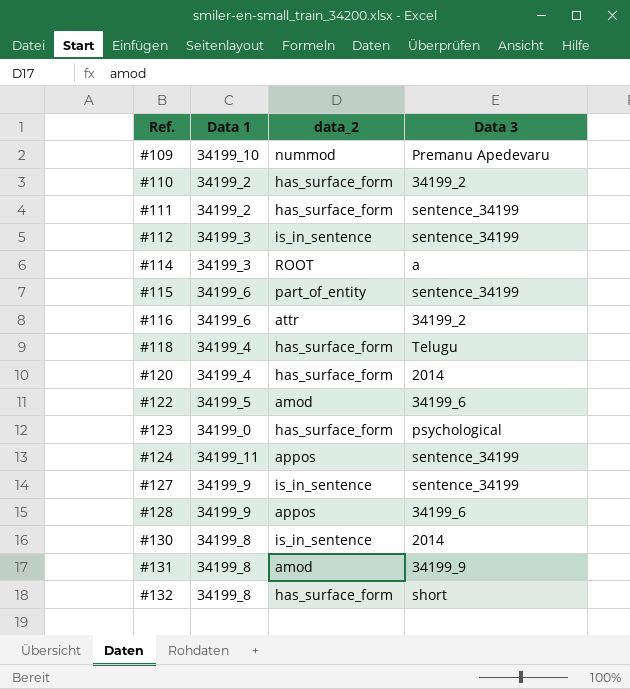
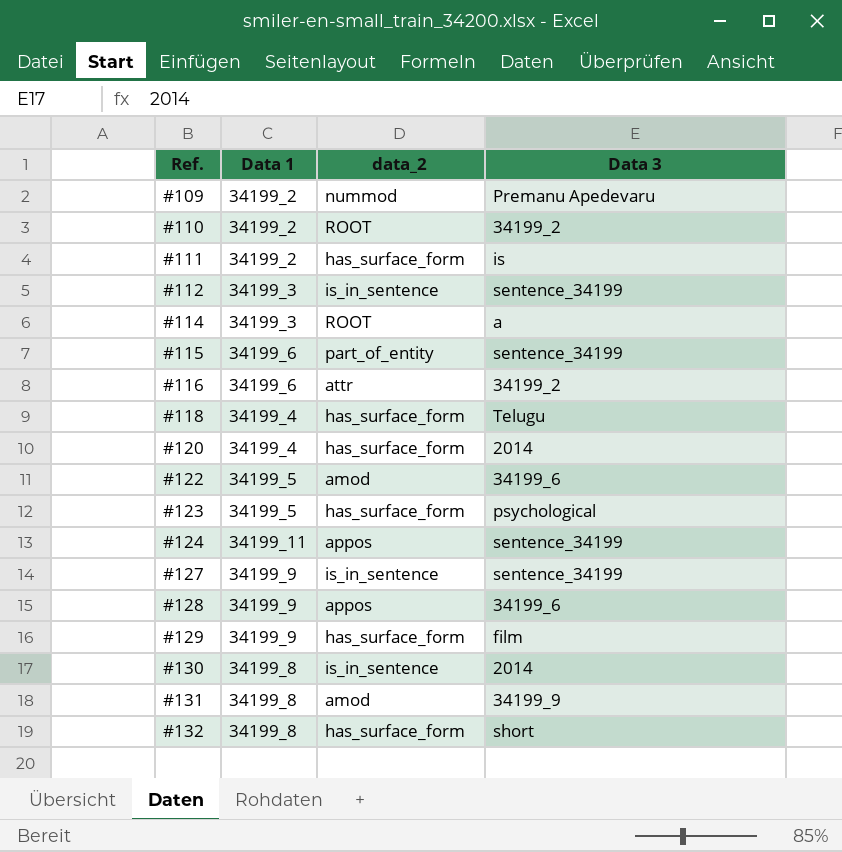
#109 | Data 1: 34199_10 -> 34199_2
#110 | data_2: has_surface_form -> ROOT
#111 | Data 3: sentence_34199 -> is
#123 | Data 1: 34199_0 -> 34199_5
row #129: none -> 34199_9 | has_surface_form | film

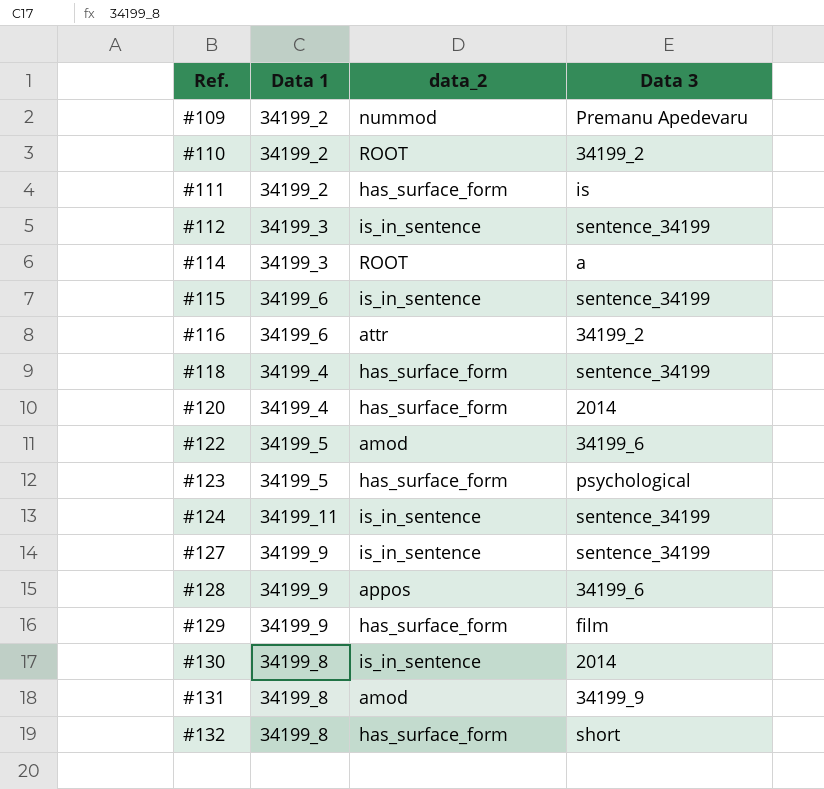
#115 | data_2: part_of_entity -> is_in_sentence
#118 | Data 3: Telugu -> sentence_34199
#124 | data_2: appos -> is_in_sentence

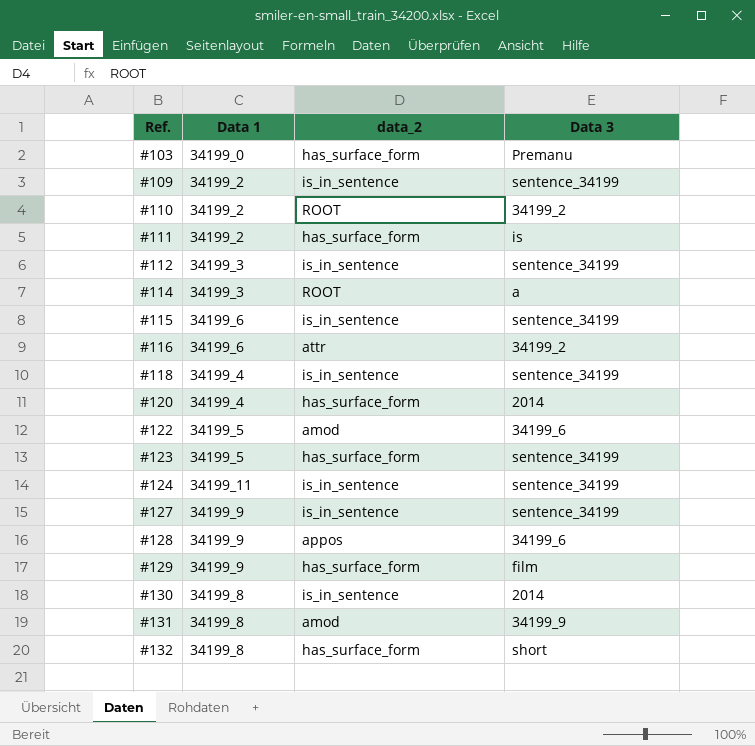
row #103: none -> 34199_0 | has_surface_form | Premanu
#109 | data_2: nummod -> is_in_sentence
#109 | Data 3: Premanu Apedevaru -> sentence_34199
#118 | data_2: has_surface_form -> is_in_sentence
#123 | Data 3: psychological -> sentence_34199

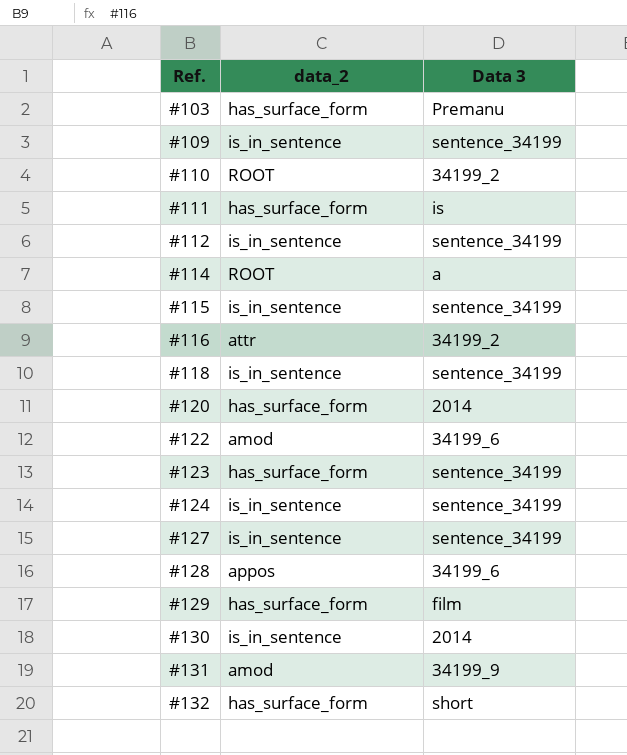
column Data 1 | position: 2 -> none

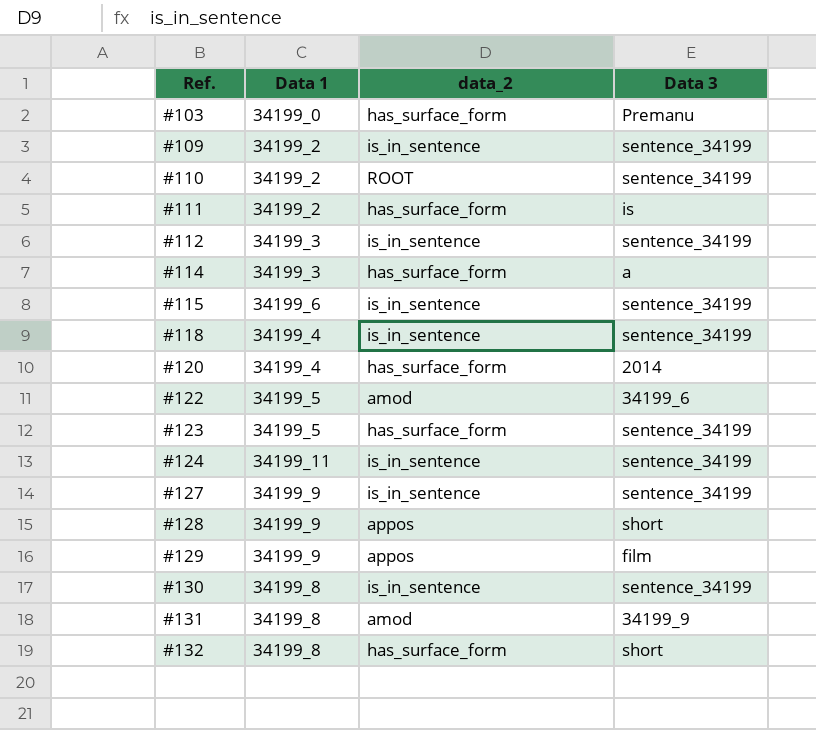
column Data 1 | position: none -> 2
row #116: attr | 34199_2 -> none
#110 | Data 3: 34199_2 -> sentence_34199
#114 | data_2: ROOT -> has_surface_form
#128 | Data 3: 34199_6 -> short
#129 | data_2: has_surface_form -> appos
#130 | Data 3: 2014 -> sentence_34199

